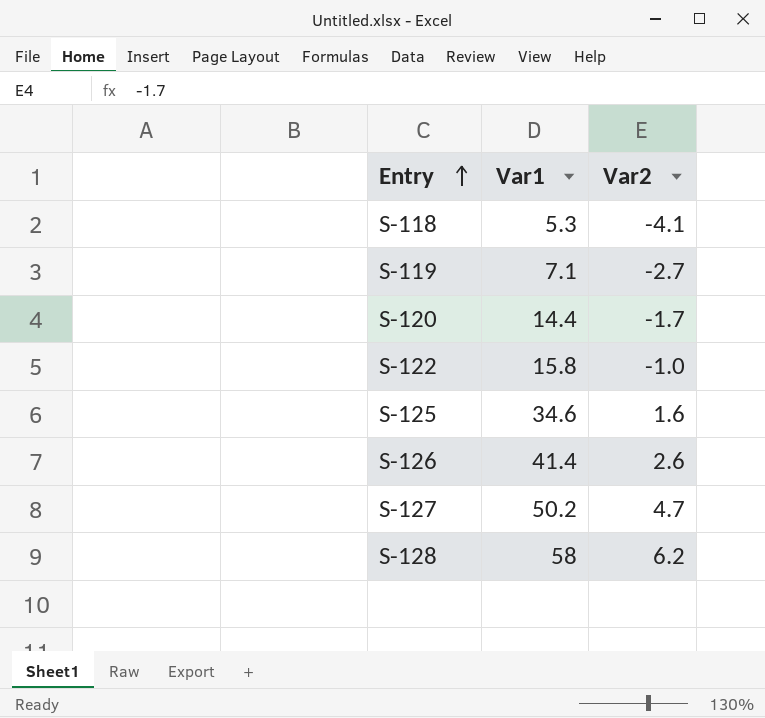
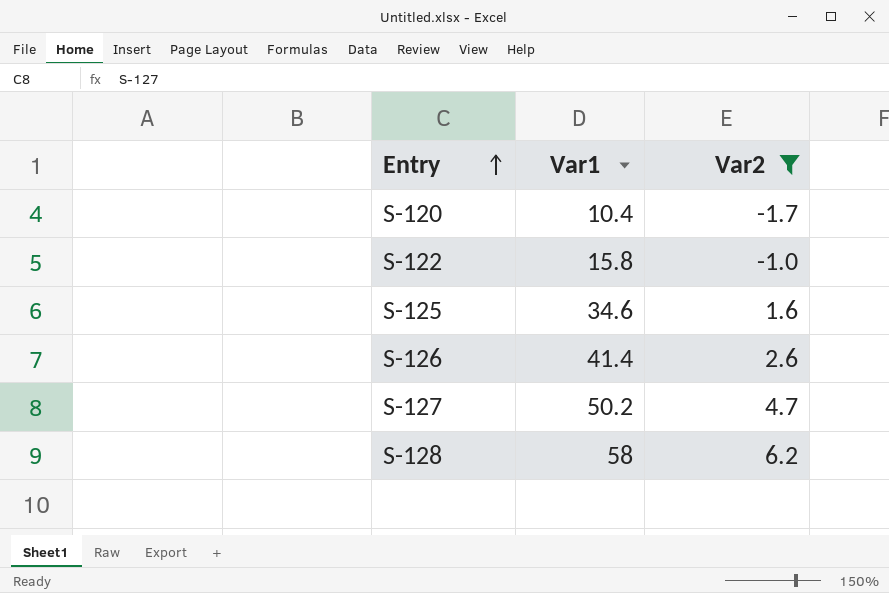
filter: none -> Var2 >= -1.7
S-120 | Var1: 14.4 -> 10.4

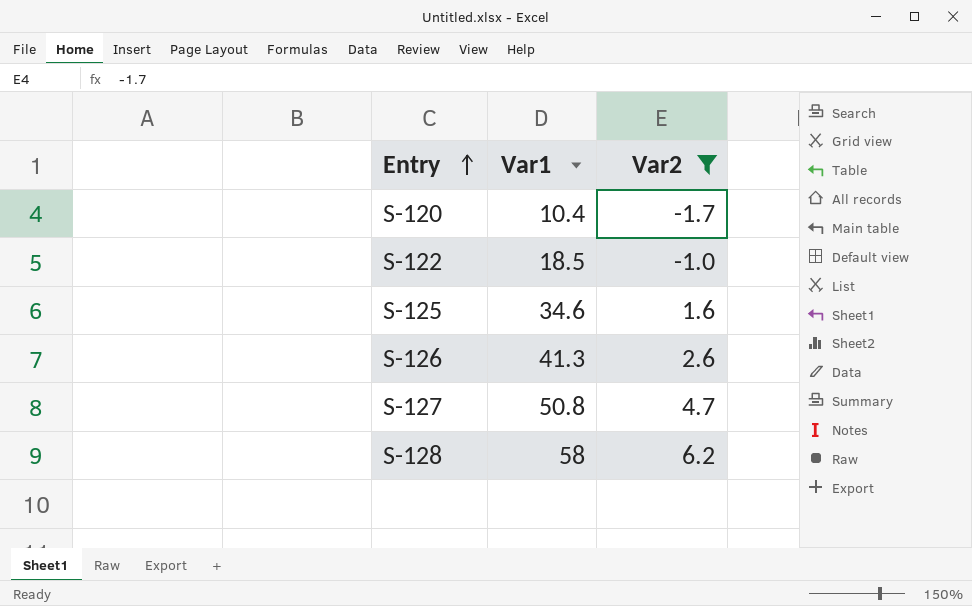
S-122 | Var1: 15.8 -> 18.5
S-126 | Var1: 41.4 -> 41.3
S-127 | Var1: 50.2 -> 50.8

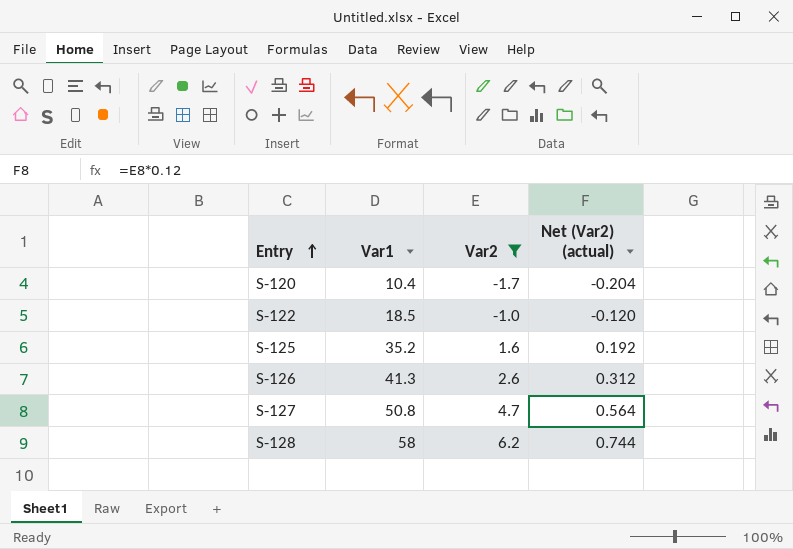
column Net (Var2) (actual) | formula: none -> [Var2] * 0.12
S-125 | Var1: 34.6 -> 35.2

